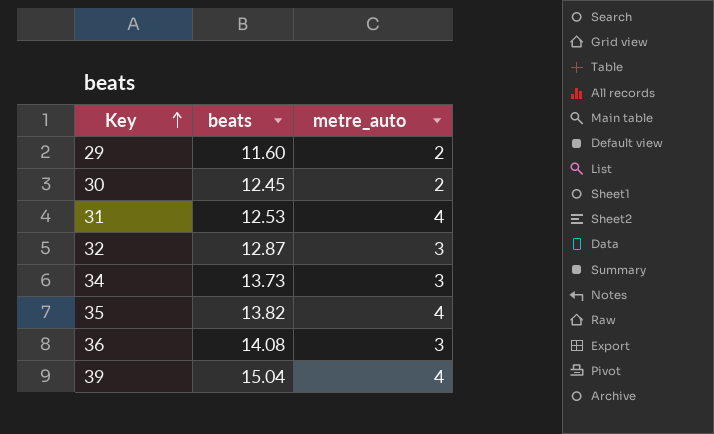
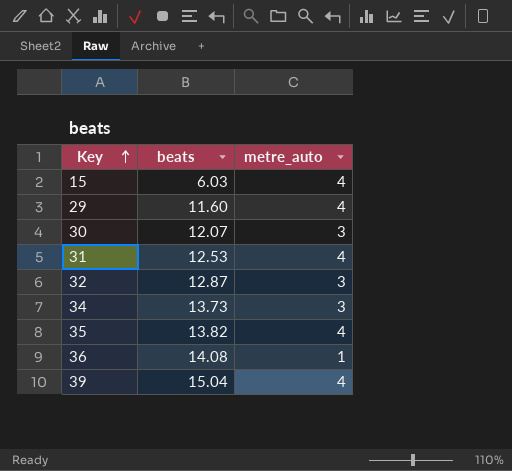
row 15: none -> 6.03 | 4
29 | metre_auto: 2 -> 4
30 | beats: 12.45 -> 12.07
30 | metre_auto: 2 -> 3
36 | metre_auto: 3 -> 1

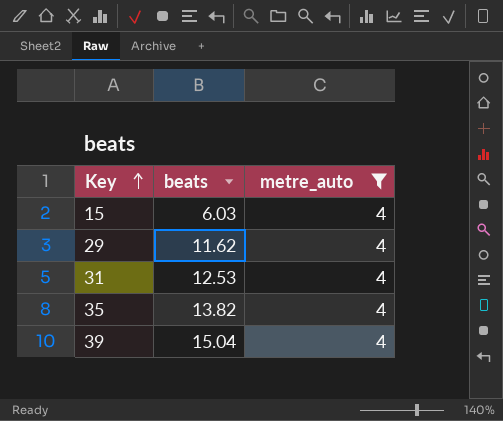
filter: none -> metre_auto = 4
29 | beats: 11.60 -> 11.62

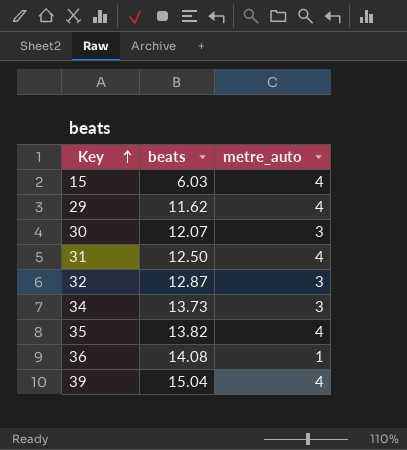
filter: metre_auto = 4 -> none
31 | beats: 12.53 -> 12.50

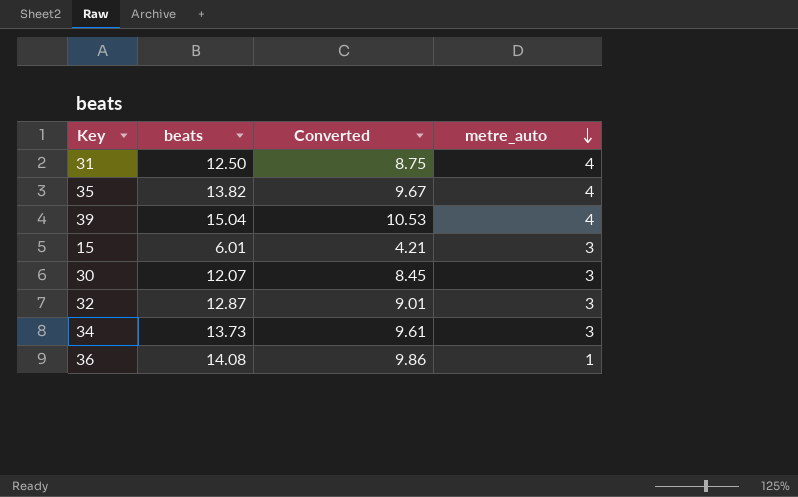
row order: Key ascending -> metre_auto descending
column Converted | formula: none -> [beats] * 0.7
row 29: 11.62 | 4 -> none
15 | beats: 6.03 -> 6.01
15 | metre_auto: 4 -> 3

